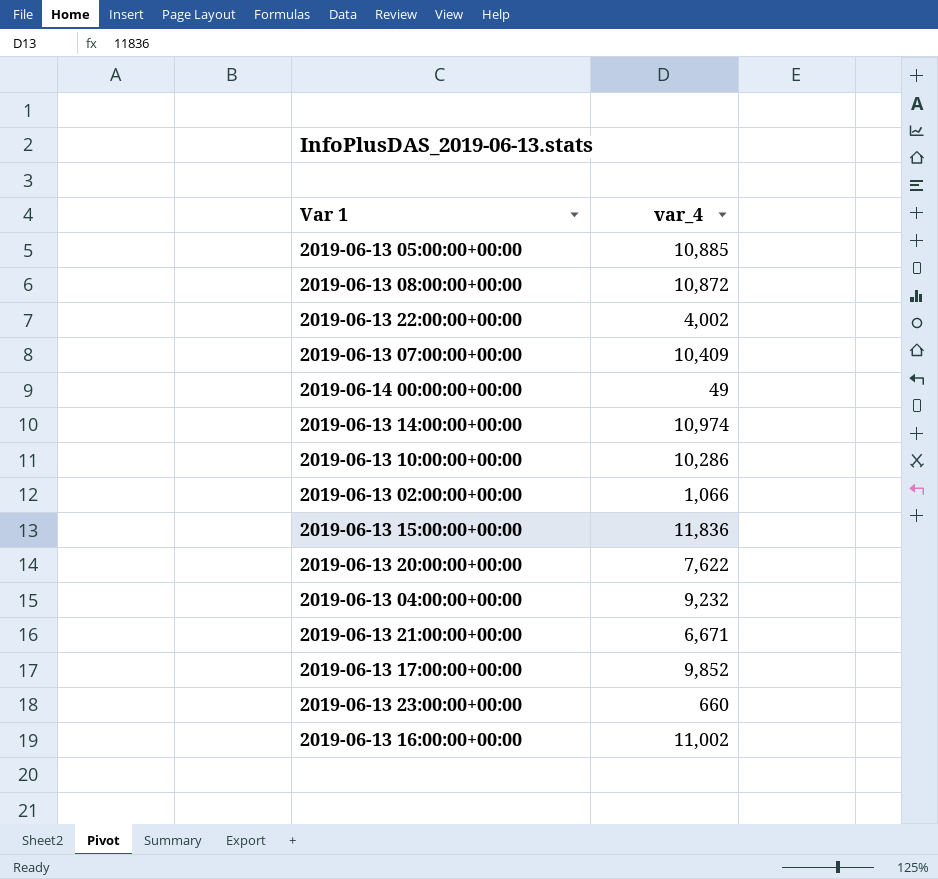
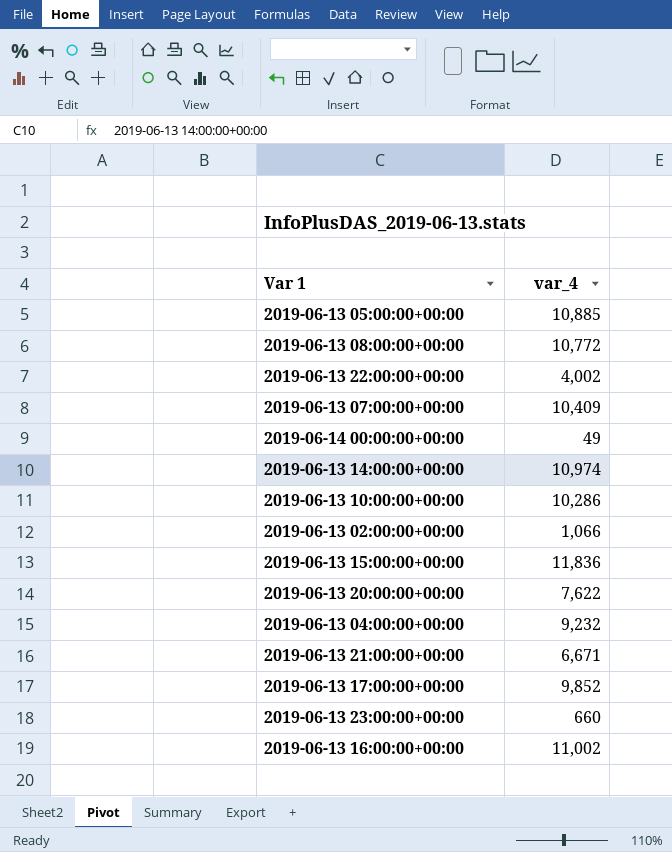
2019-06-13 08:00:00+00:00 | var_4: 10,872 -> 10,772

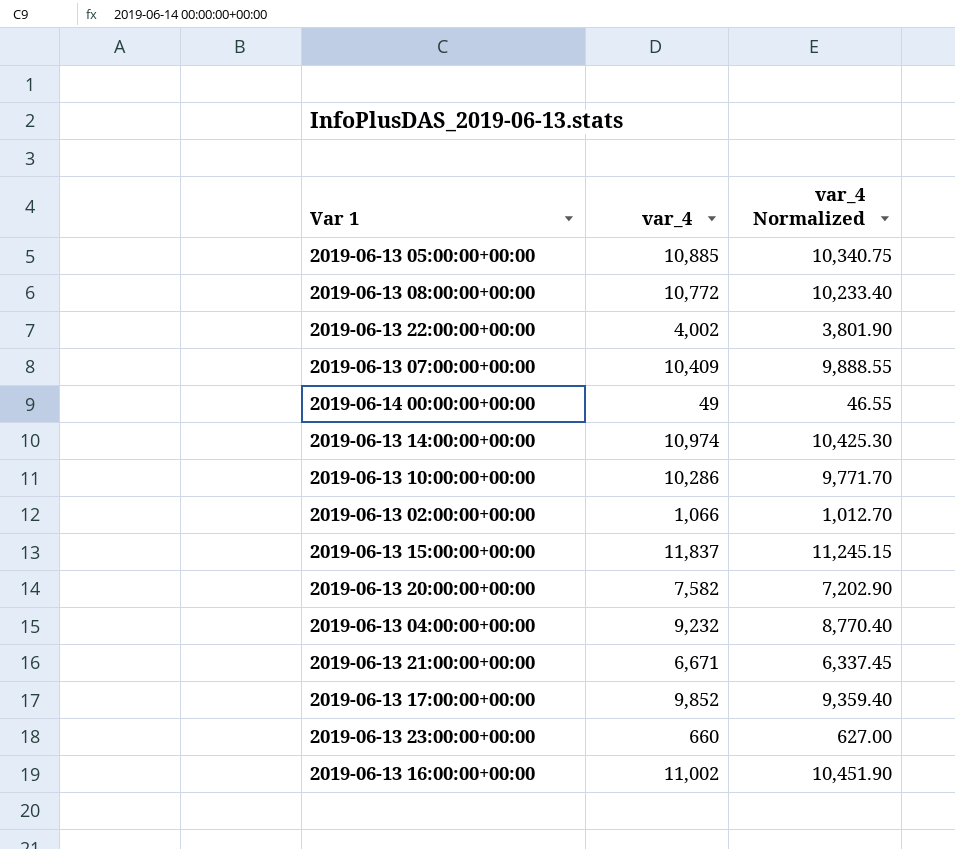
column var_4 Normalized | formula: none -> [var_4] * 0.95
2019-06-13 15:00:00+00:00 | var_4: 11,836 -> 11,837
2019-06-13 20:00:00+00:00 | var_4: 7,622 -> 7,582

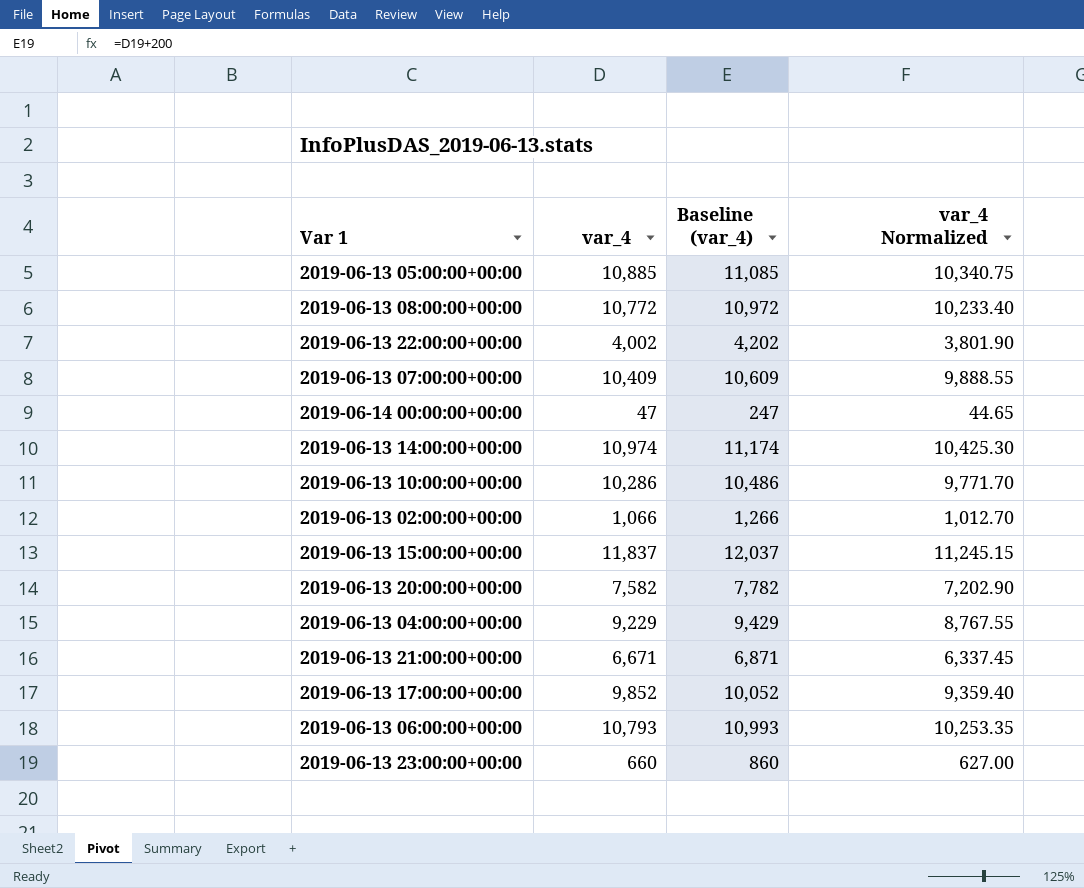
column Baseline (var_4) | formula: none -> [var_4] + 200
row 2019-06-13 16:00:00+00:00: 11,002 | 10,451.90 -> none
2019-06-14 00:00:00+00:00 | var_4: 49 -> 47
2019-06-14 00:00:00+00:00 | var_4 Normalized: 46.55 -> 44.65
2019-06-13 04:00:00+00:00 | var_4: 9,232 -> 9,229
2019-06-13 04:00:00+00:00 | var_4 Normalized: 8,770.40 -> 8,767.55
row 2019-06-13 06:00:00+00:00: none -> 10,793 | 10,993 | 10,253.35

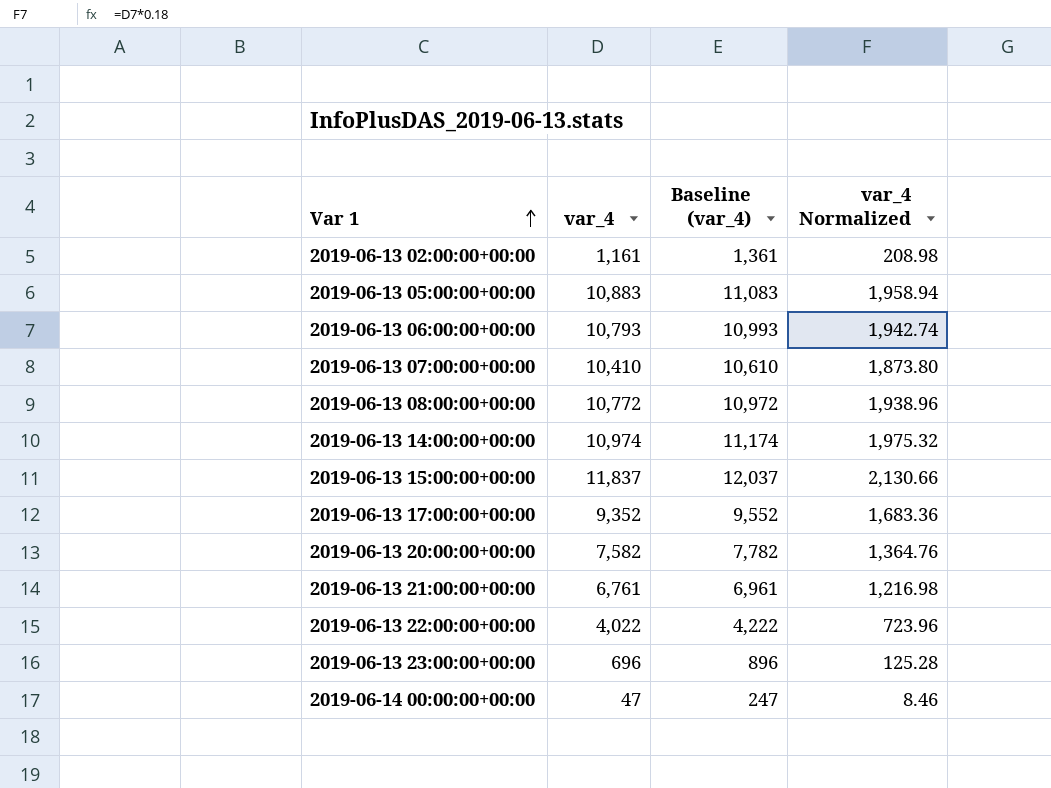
row order: none -> Var 1 ascending
column var_4 Normalized | formula: [var_4] * 0.95 -> [var_4] * 0.18
row 2019-06-13 10:00:00+00:00: 10,286 | 10,486 | 9,771.70 -> none
row 2019-06-13 04:00:00+00:00: 9,229 | 9,429 | 8,767.55 -> none
2019-06-13 02:00:00+00:00 | var_4: 1,066 -> 1,161
2019-06-13 02:00:00+00:00 | Baseline (var_4): 1,266 -> 1,361
2019-06-13 05:00:00+00:00 | var_4: 10,885 -> 10,883
2019-06-13 05:00:00+00:00 | Baseline (var_4): 11,085 -> 11,083
2019-06-13 07:00:00+00:00 | var_4: 10,409 -> 10,410
2019-06-13 07:00:00+00:00 | Baseline (var_4): 10,609 -> 10,610
2019-06-13 17:00:00+00:00 | var_4: 9,852 -> 9,352
2019-06-13 17:00:00+00:00 | Baseline (var_4): 10,052 -> 9,552
2019-06-13 21:00:00+00:00 | var_4: 6,671 -> 6,761
2019-06-13 21:00:00+00:00 | Baseline (var_4): 6,871 -> 6,961
2019-06-13 22:00:00+00:00 | var_4: 4,002 -> 4,022
2019-06-13 22:00:00+00:00 | Baseline (var_4): 4,202 -> 4,222
2019-06-13 23:00:00+00:00 | var_4: 660 -> 696
2019-06-13 23:00:00+00:00 | Baseline (var_4): 860 -> 896

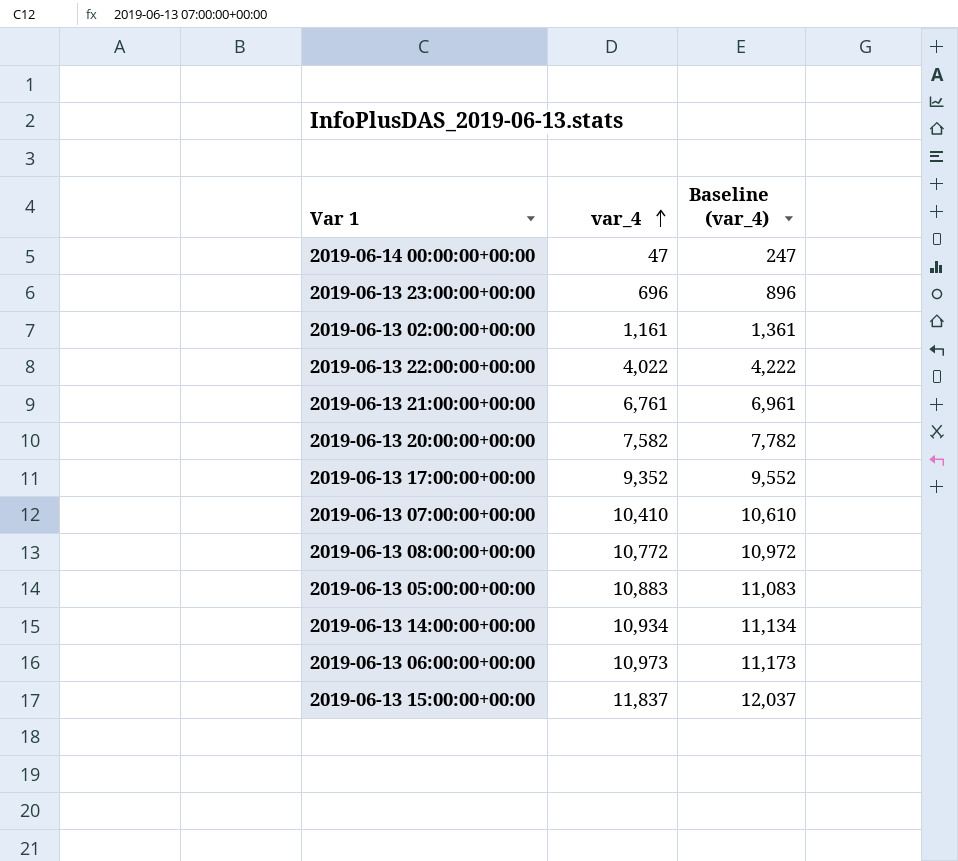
row order: Var 1 ascending -> var_4 ascending
column var_4 Normalized | formula: [var_4] * 0.18 -> none
2019-06-13 14:00:00+00:00 | var_4: 10,974 -> 10,934
2019-06-13 14:00:00+00:00 | Baseline (var_4): 11,174 -> 11,134
2019-06-13 06:00:00+00:00 | var_4: 10,793 -> 10,973
2019-06-13 06:00:00+00:00 | Baseline (var_4): 10,993 -> 11,173

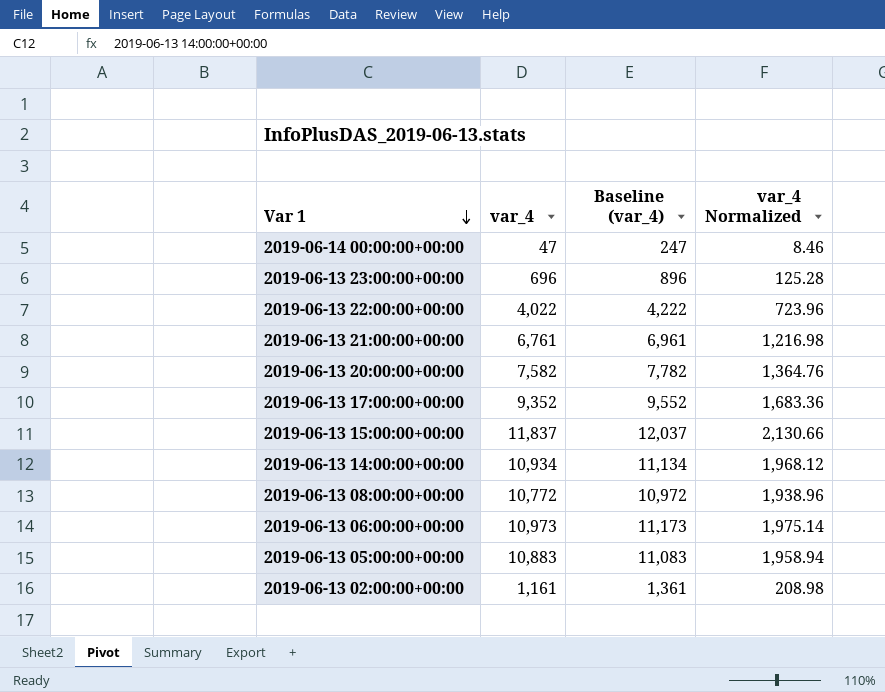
row order: var_4 ascending -> Var 1 descending
column var_4 Normalized | formula: none -> [var_4] * 0.18
row 2019-06-13 07:00:00+00:00: 10,410 | 10,610 -> none

